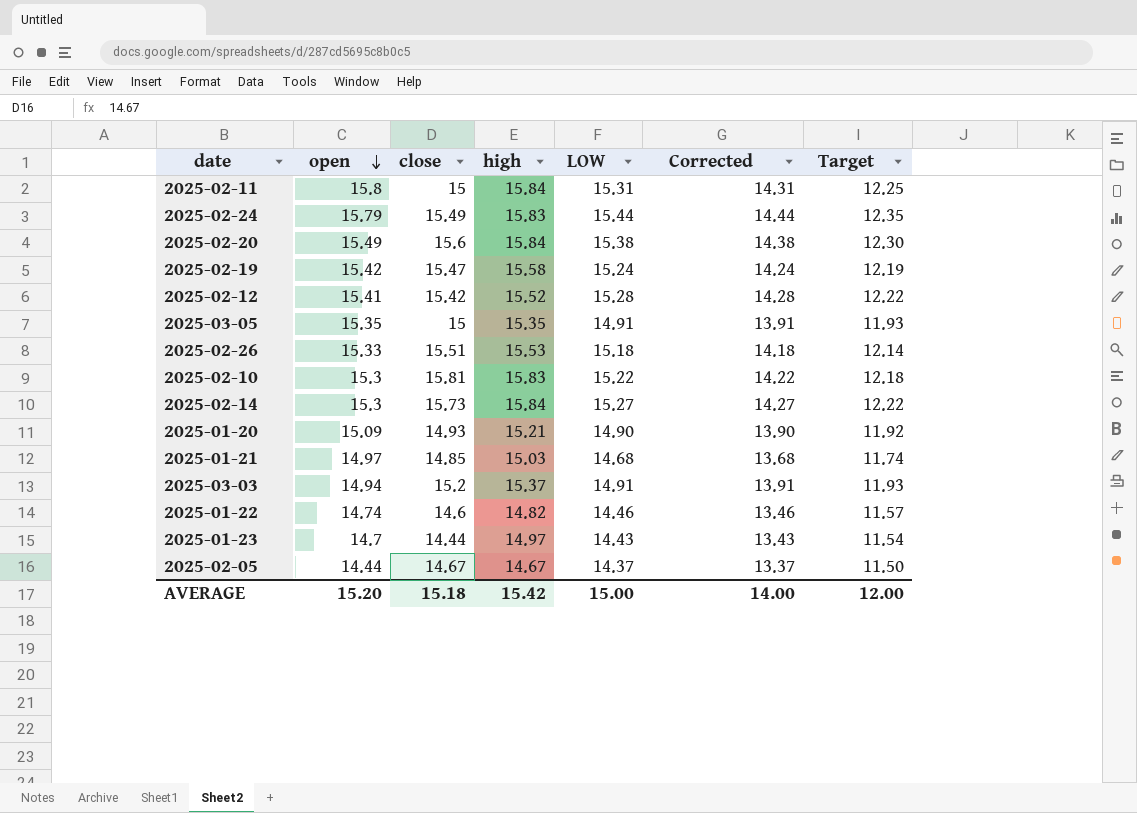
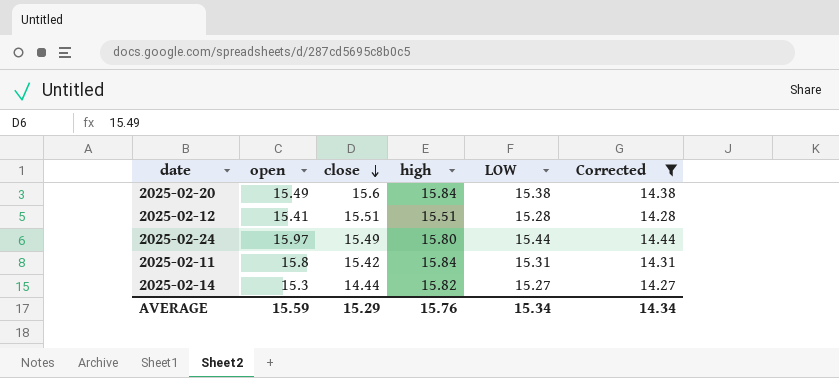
filter: none -> Corrected >= 14.27
row order: open descending -> close descending
column Target | formula: [LOW] * 0.8 -> none
2025-02-12 | close: 15.42 -> 15.51
2025-02-12 | high: 15.52 -> 15.51
2025-02-24 | open: 15.79 -> 15.97
2025-02-24 | high: 15.83 -> 15.80
2025-02-11 | close: 15 -> 15.42
2025-02-14 | close: 15.73 -> 14.44
2025-02-14 | high: 15.84 -> 15.82
AVERAGE | open: 15.20 -> 15.59
AVERAGE | close: 15.18 -> 15.29
AVERAGE | high: 15.42 -> 15.76
AVERAGE | LOW: 15.00 -> 15.34
AVERAGE | Corrected: 14.00 -> 14.34

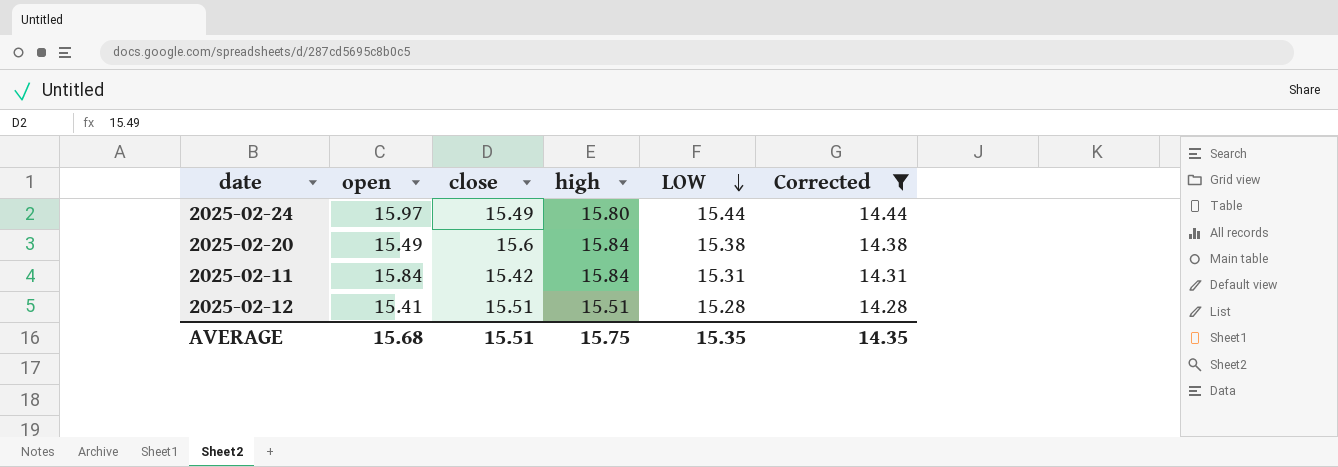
row order: close descending -> LOW descending
row 2025-02-14: 15.3 | 14.44 | 15.82 | 15.27 | 14.27 -> none
2025-02-11 | open: 15.8 -> 15.84
AVERAGE | open: 15.59 -> 15.68
AVERAGE | close: 15.29 -> 15.51
AVERAGE | high: 15.76 -> 15.75
AVERAGE | LOW: 15.34 -> 15.35
AVERAGE | Corrected: 14.34 -> 14.35

